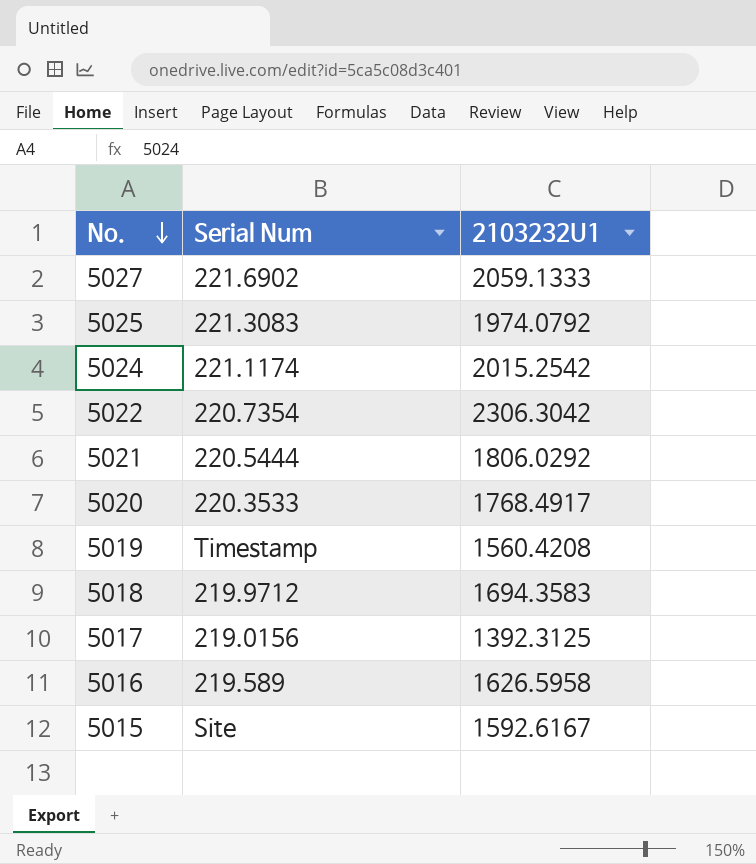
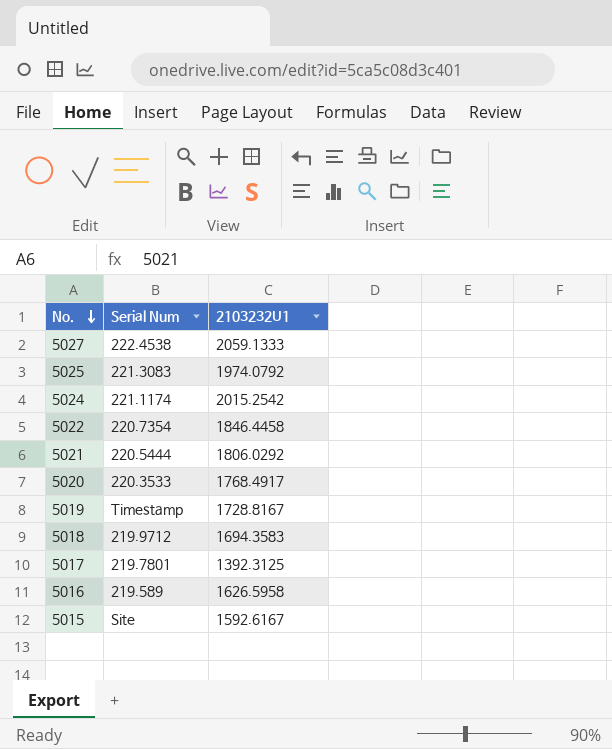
5027 | Serial Num: 221.6902 -> 222.4538
5022 | 2103232U1: 2306.3042 -> 1846.4458
5019 | 2103232U1: 1560.4208 -> 1728.8167
5017 | Serial Num: 219.0156 -> 219.7801

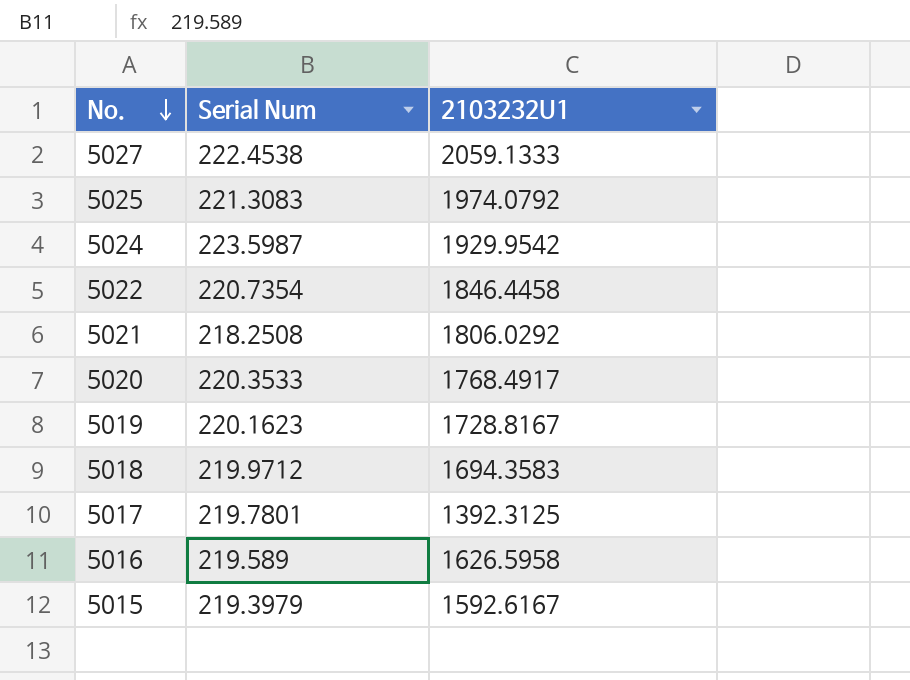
5024 | Serial Num: 221.1174 -> 223.5987
5024 | 2103232U1: 2015.2542 -> 1929.9542
5021 | Serial Num: 220.5444 -> 218.2508
5019 | Serial Num: Timestamp -> 220.1623
5015 | Serial Num: Site -> 219.3979

